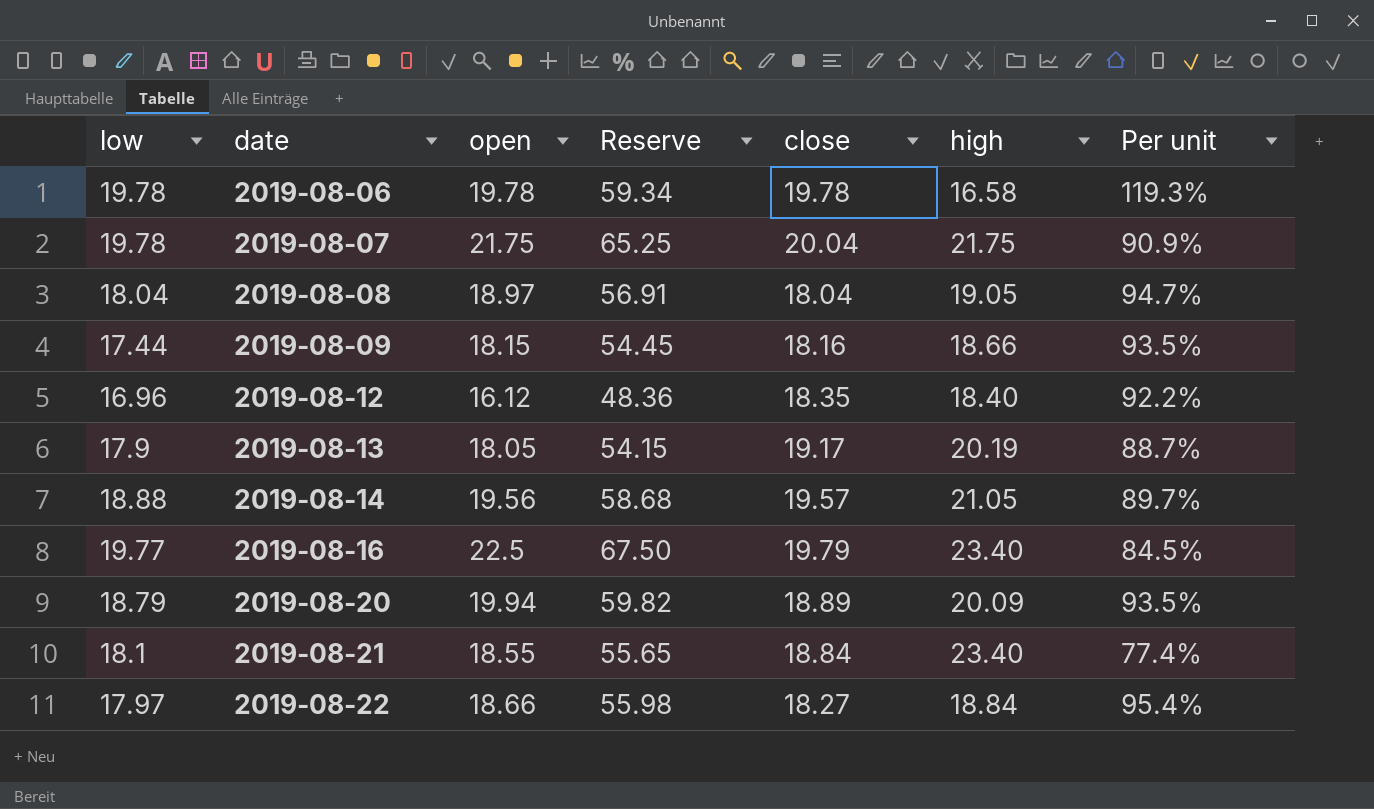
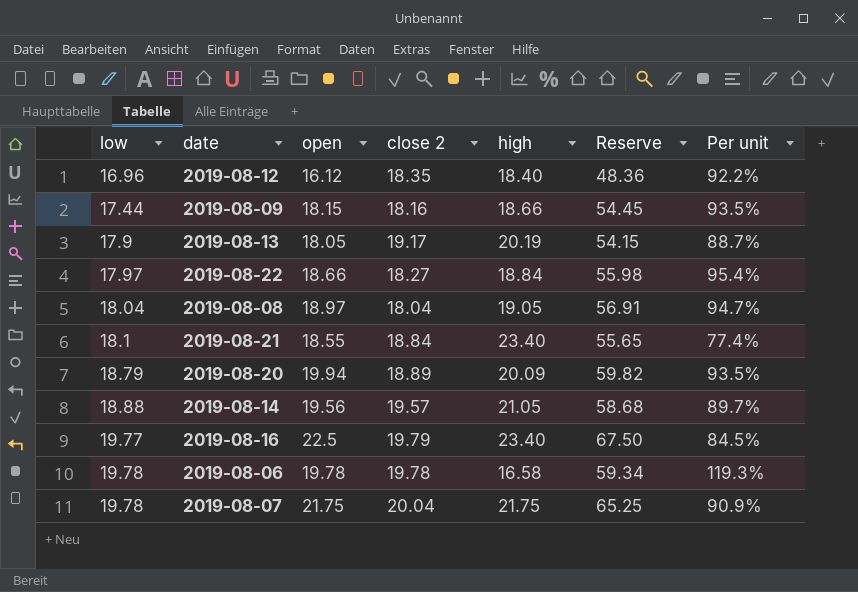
row order: date ascending -> low ascending
column name: close -> close 2
column Reserve | position: 4 -> 6

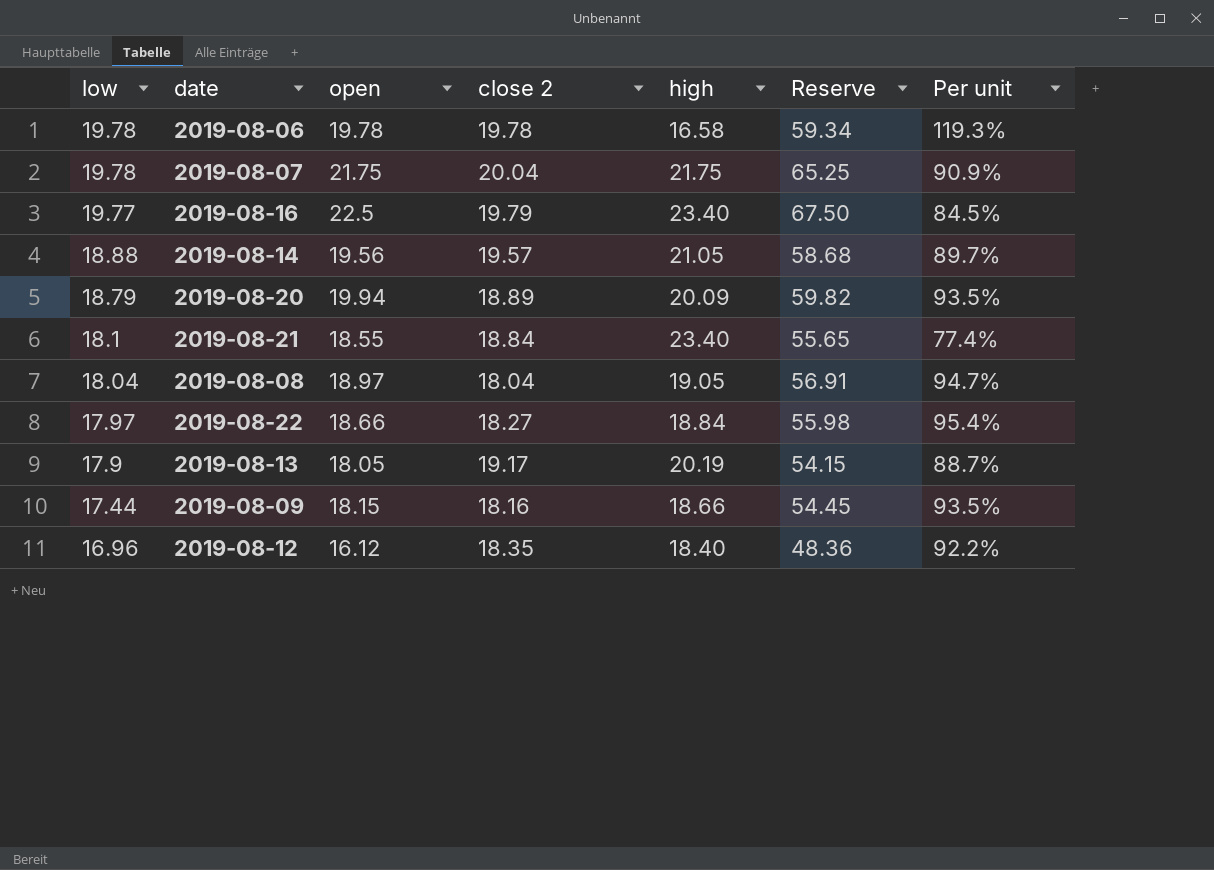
row order: low ascending -> low descending

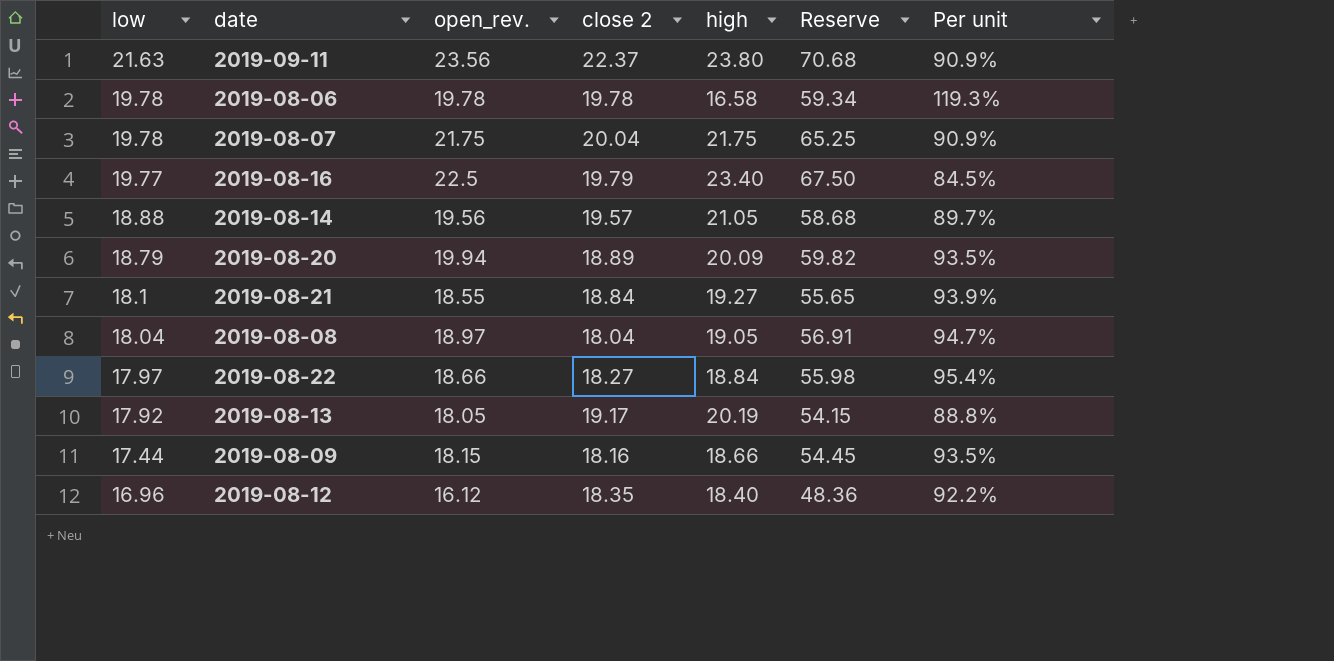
column name: open -> open_rev.
row 2019-09-11: none -> 21.63 | 23.56 | 22.37 | 23.80 | 70.68 | 90.9%
2019-08-21 | high: 23.40 -> 19.27
2019-08-21 | Per unit: 77.4% -> 93.9%
2019-08-13 | low: 17.9 -> 17.92
2019-08-13 | Per unit: 88.7% -> 88.8%

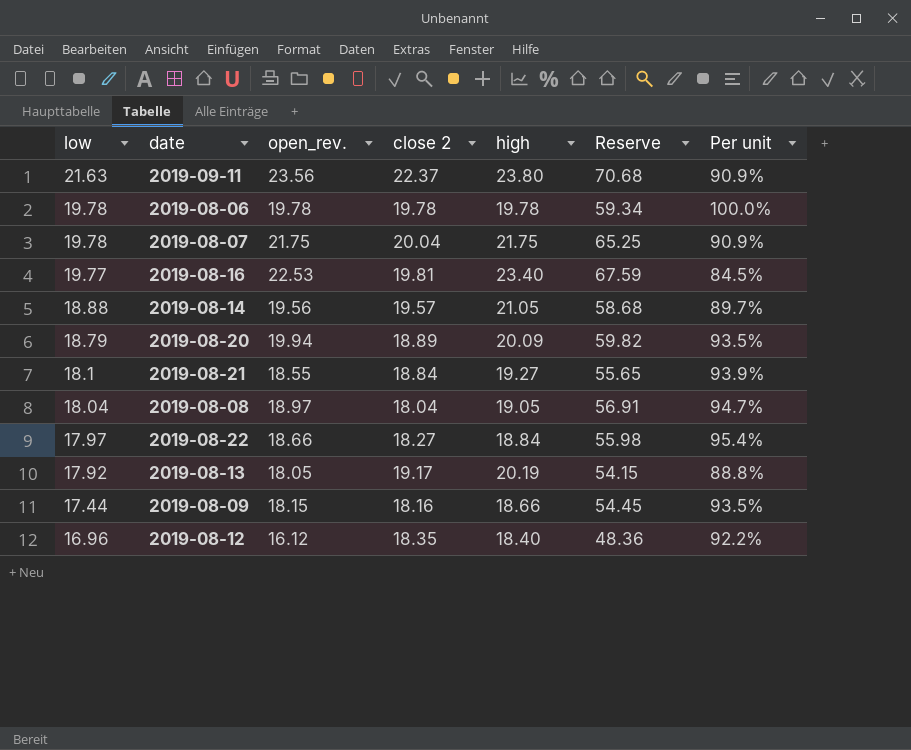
2019-08-06 | high: 16.58 -> 19.78
2019-08-06 | Per unit: 119.3% -> 100.0%
2019-08-16 | open_rev.: 22.5 -> 22.53
2019-08-16 | close 2: 19.79 -> 19.81
2019-08-16 | Reserve: 67.50 -> 67.59

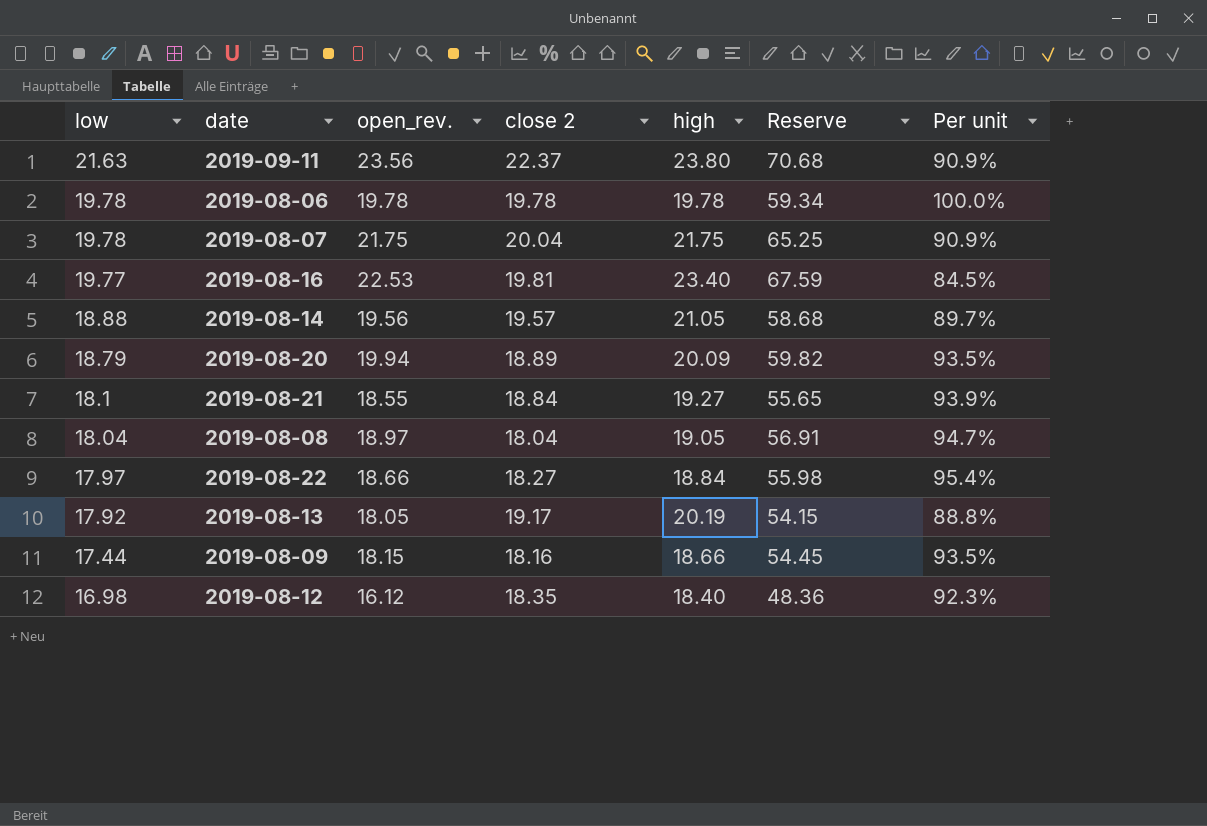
2019-08-12 | low: 16.96 -> 16.98
2019-08-12 | Per unit: 92.2% -> 92.3%

